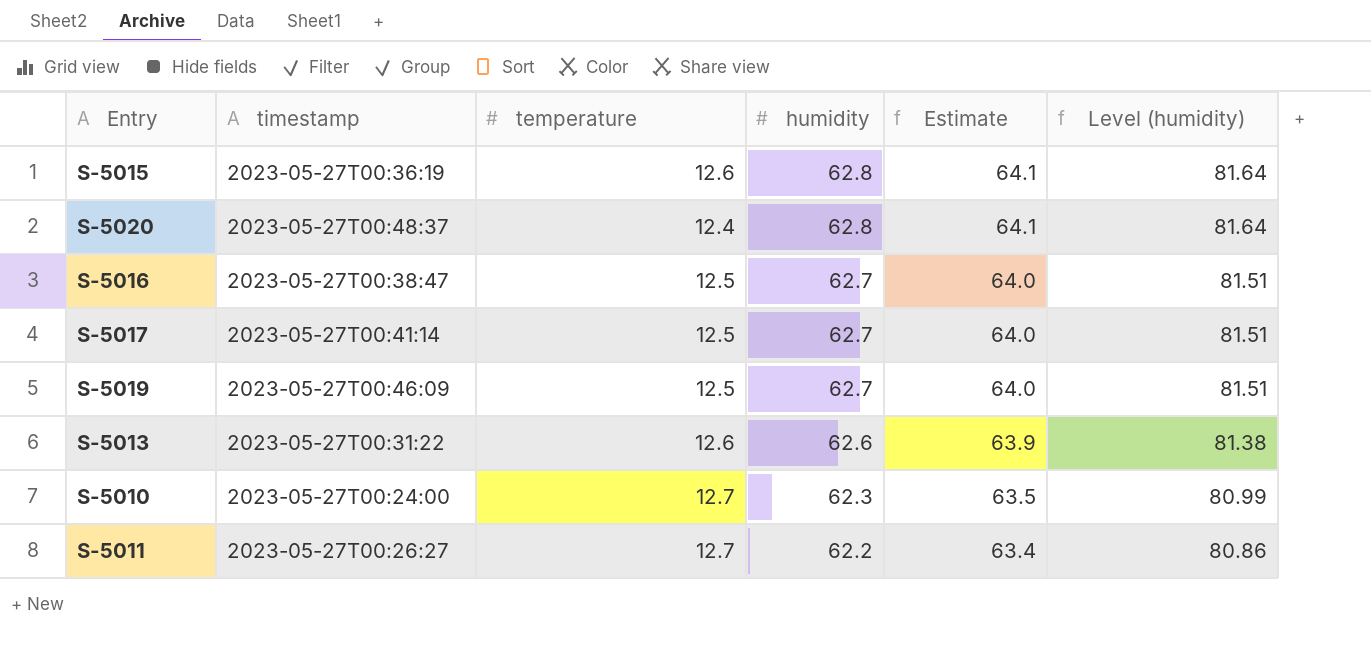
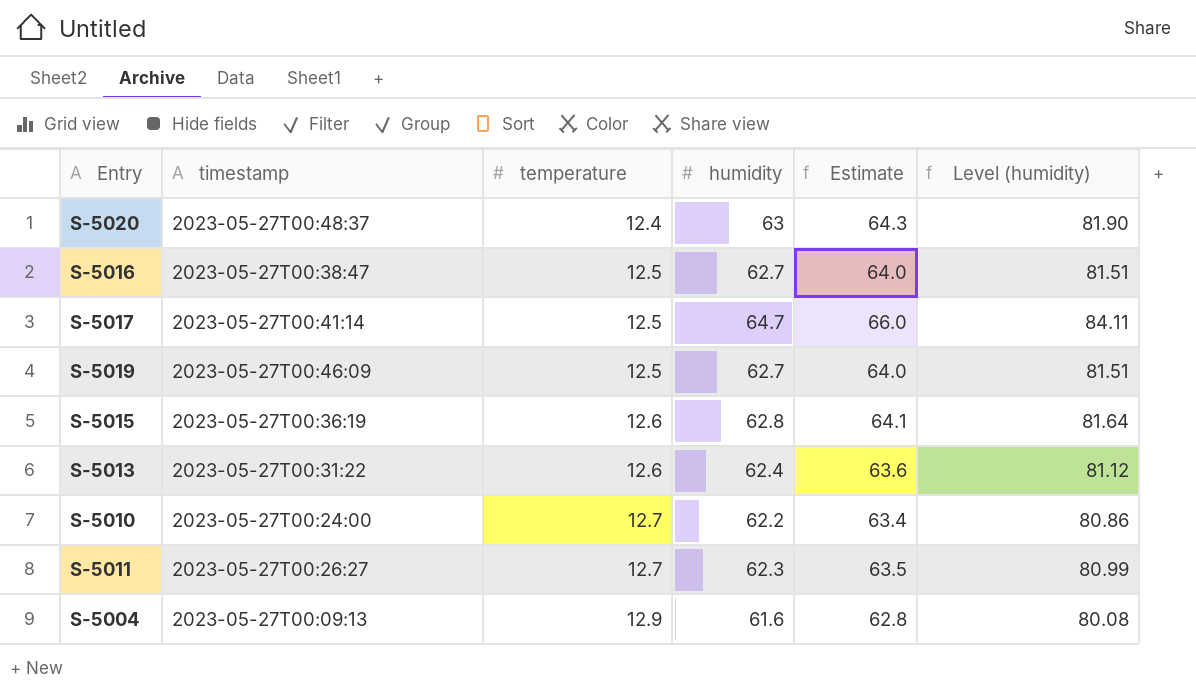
row order: humidity descending -> temperature ascending
S-5020 | humidity: 62.8 -> 63
S-5020 | Estimate: 64.1 -> 64.3
S-5020 | Level (humidity): 81.64 -> 81.90
S-5017 | humidity: 62.7 -> 64.7
S-5017 | Estimate: 64.0 -> 66.0
S-5017 | Level (humidity): 81.51 -> 84.11
S-5013 | humidity: 62.6 -> 62.4
S-5013 | Estimate: 63.9 -> 63.6
S-5013 | Level (humidity): 81.38 -> 81.12
S-5010 | humidity: 62.3 -> 62.2
S-5010 | Estimate: 63.5 -> 63.4
S-5010 | Level (humidity): 80.99 -> 80.86
S-5011 | humidity: 62.2 -> 62.3
S-5011 | Estimate: 63.4 -> 63.5
S-5011 | Level (humidity): 80.86 -> 80.99
row S-5004: none -> 2023-05-27T00:09:13 | 12.9 | 61.6 | 62.8 | 80.08

